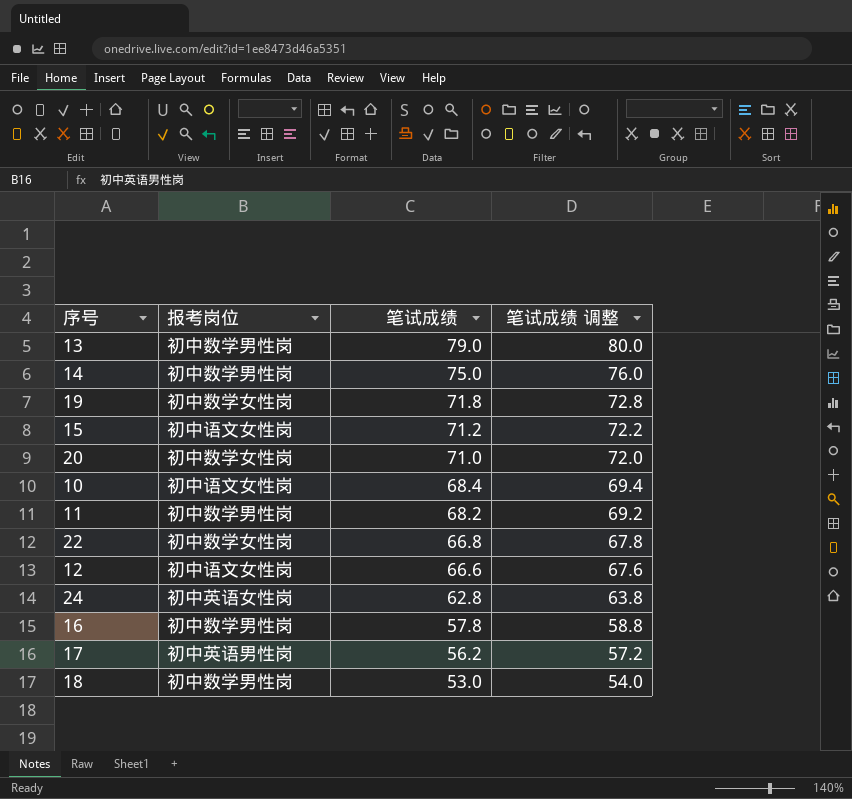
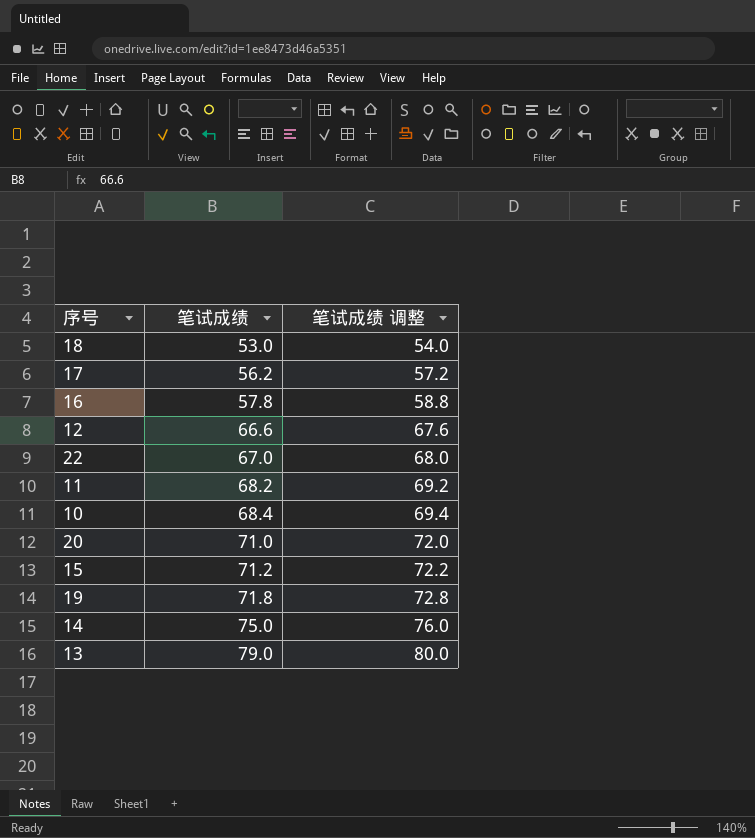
row order: 笔试成绩 descending -> 笔试成绩 ascending
column 报考岗位 | position: 2 -> none
row 24: 初中英语女性岗 | 62.8 | 63.8 -> none
22 | 笔试成绩: 66.8 -> 67.0
22 | 笔试成绩 调整: 67.8 -> 68.0

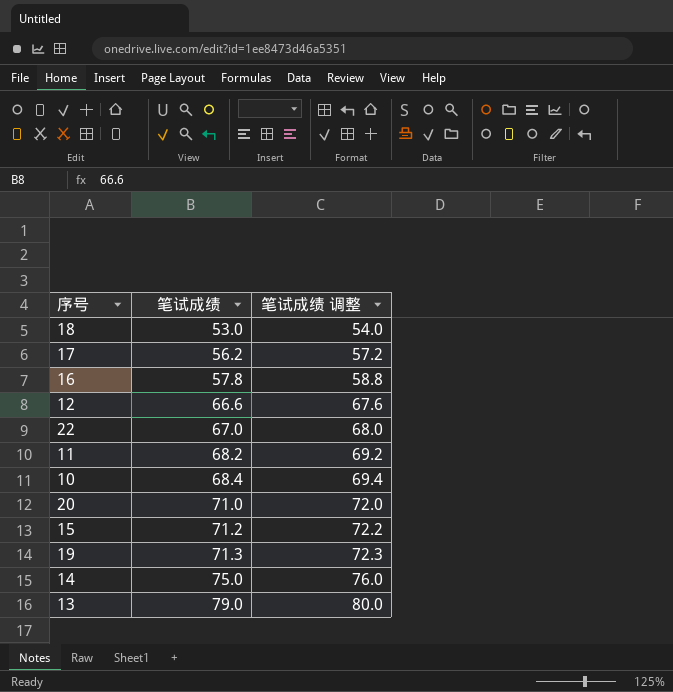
19 | 笔试成绩: 71.8 -> 71.3
19 | 笔试成绩 调整: 72.8 -> 72.3

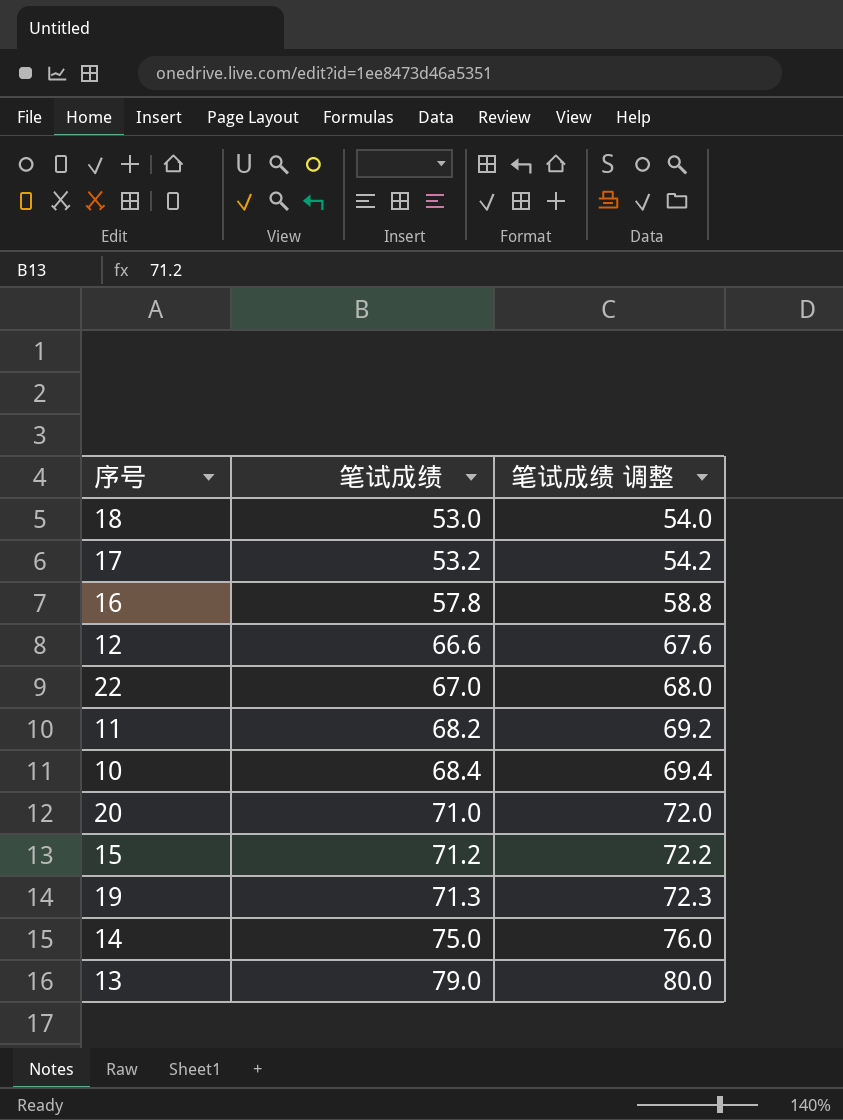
17 | 笔试成绩: 56.2 -> 53.2
17 | 笔试成绩 调整: 57.2 -> 54.2

